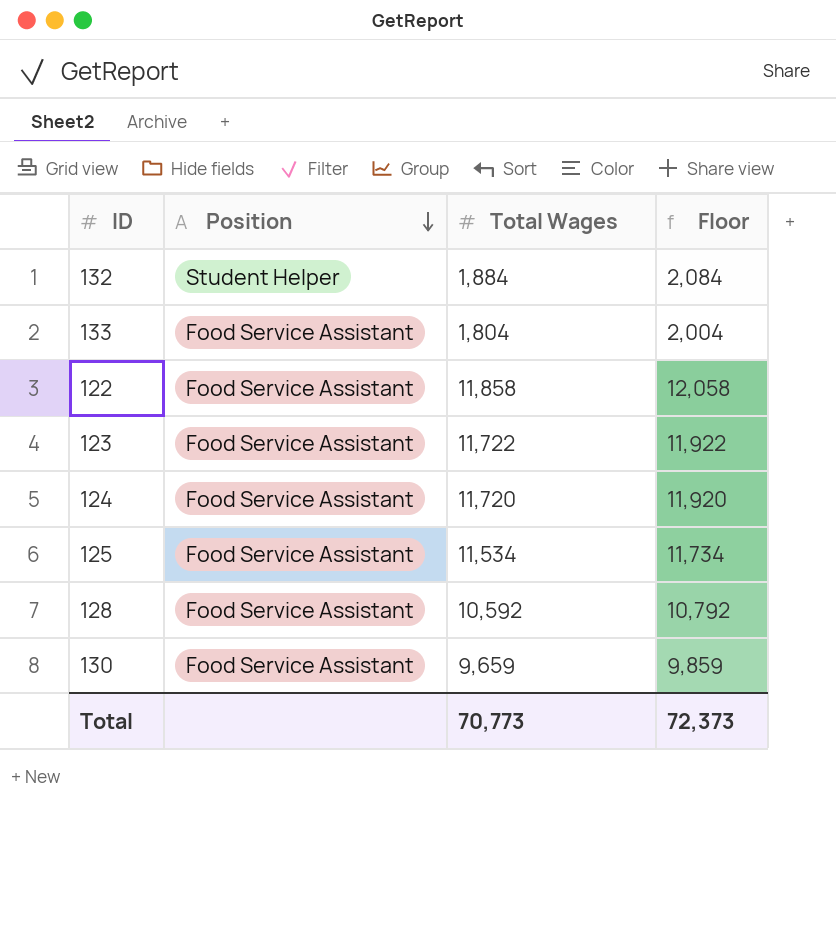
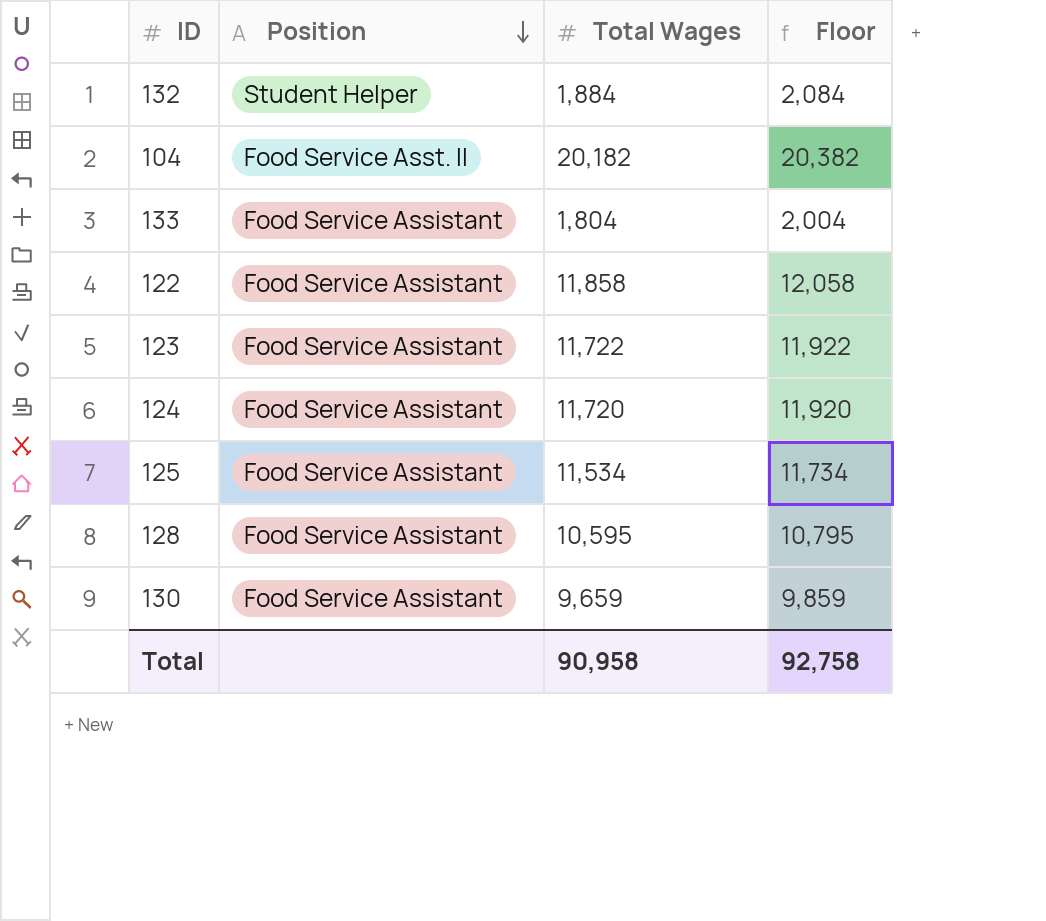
row 104: none -> Food Service Asst. II | 20,182 | 20,382
128 | Total Wages: 10,592 -> 10,595
128 | Floor: 10,792 -> 10,795
Total | Total Wages: 70,773 -> 90,958
Total | Floor: 72,373 -> 92,758

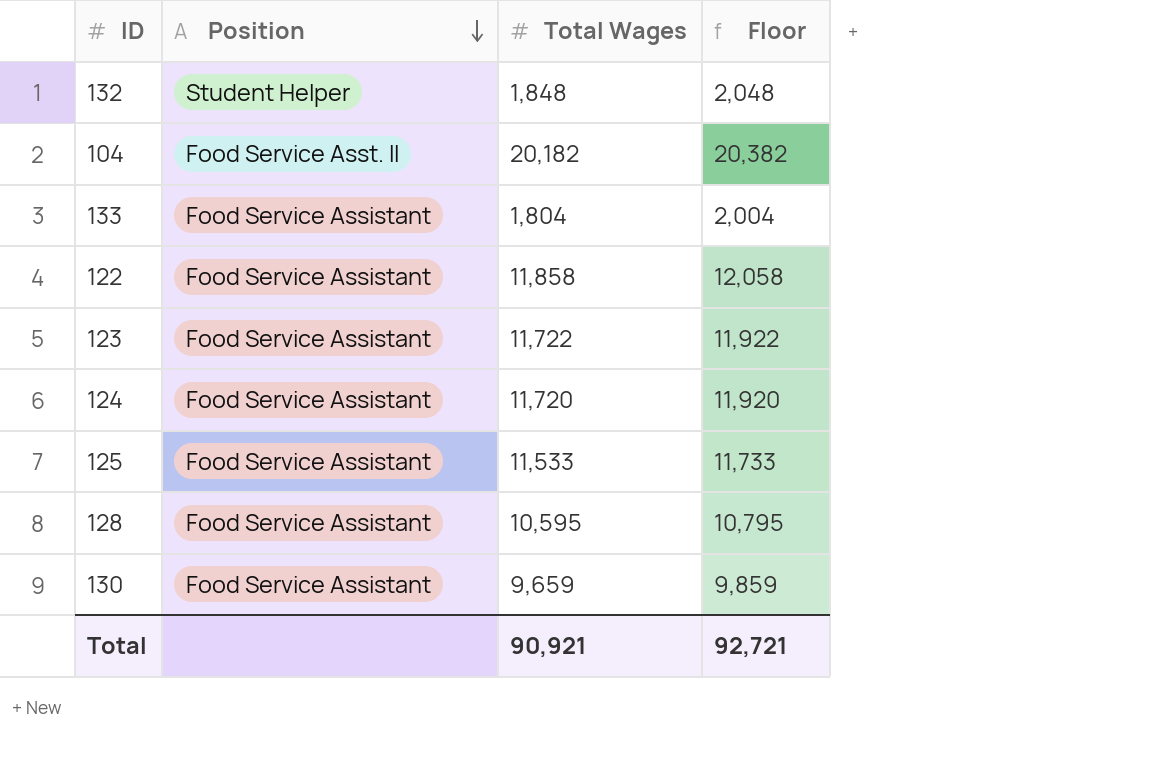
132 | Total Wages: 1,884 -> 1,848
132 | Floor: 2,084 -> 2,048
125 | Total Wages: 11,534 -> 11,533
125 | Floor: 11,734 -> 11,733
Total | Total Wages: 90,958 -> 90,921
Total | Floor: 92,758 -> 92,721

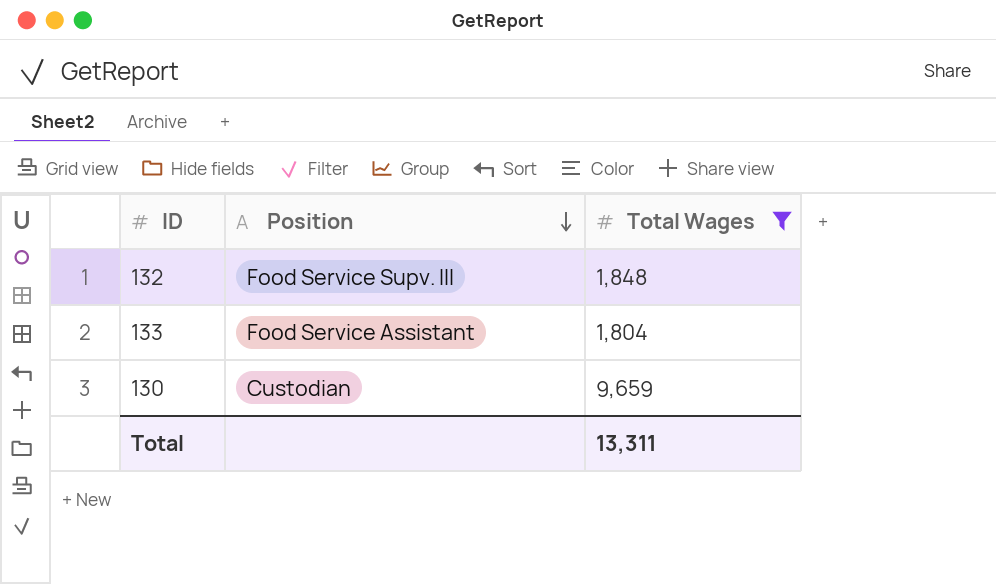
filter: none -> Total Wages <= 9,659
column Floor | formula: [Total Wages] + 200 -> none
132 | Position: Student Helper -> Food Service Supv. III
130 | Position: Food Service Assistant -> Custodian
Total | Total Wages: 90,921 -> 13,311

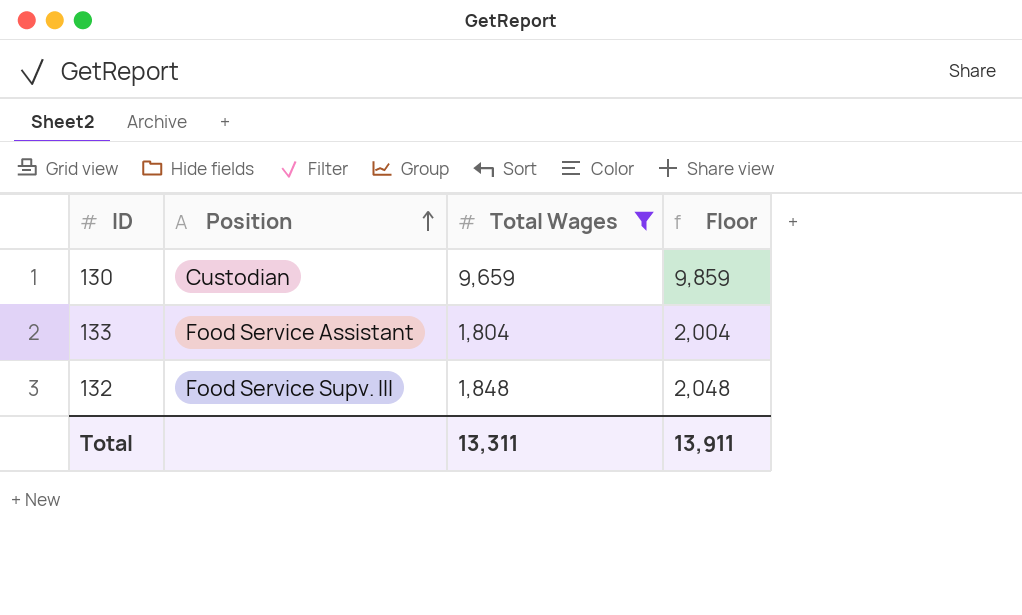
row order: Position descending -> Position ascending
column Floor | formula: none -> [Total Wages] + 200

